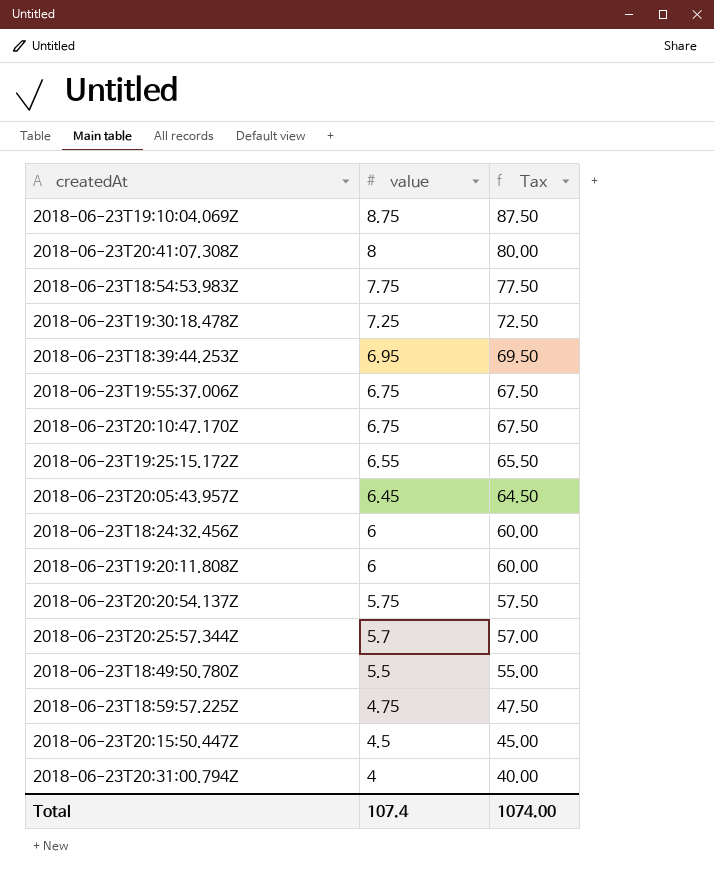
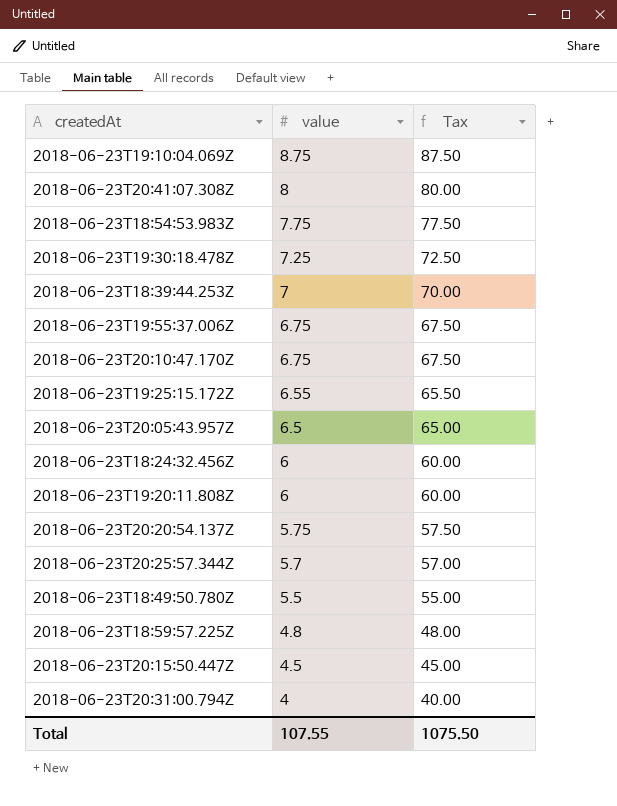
2018-06-23T18:39:44.253Z | value: 6.95 -> 7
2018-06-23T18:39:44.253Z | Tax: 69.50 -> 70.00
2018-06-23T20:05:43.957Z | value: 6.45 -> 6.5
2018-06-23T20:05:43.957Z | Tax: 64.50 -> 65.00
2018-06-23T18:59:57.225Z | value: 4.75 -> 4.8
2018-06-23T18:59:57.225Z | Tax: 47.50 -> 48.00
Total | value: 107.4 -> 107.55
Total | Tax: 1074.00 -> 1075.50

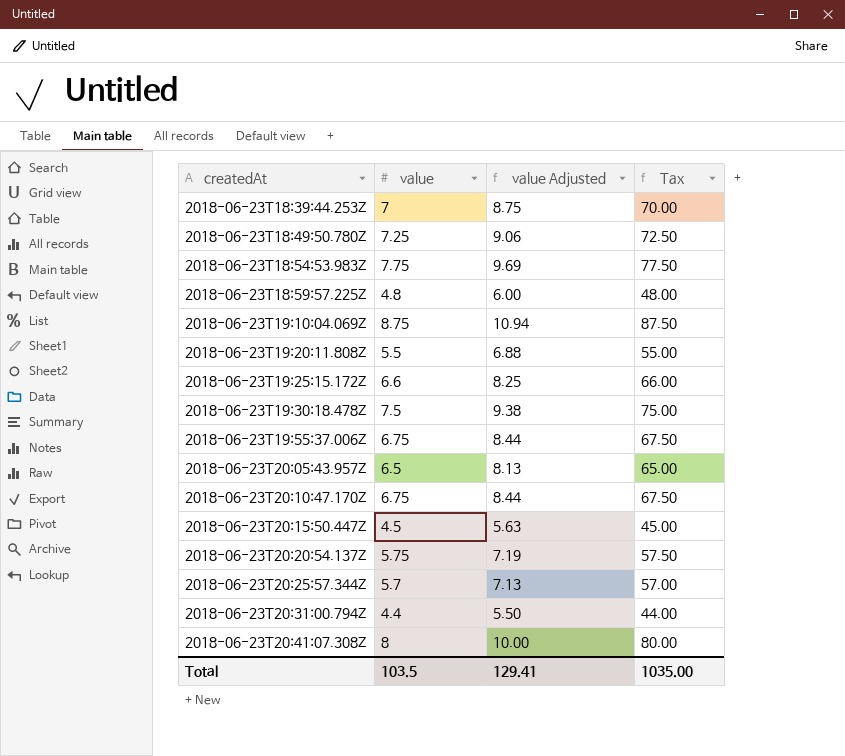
row order: value descending -> createdAt ascending
column value Adjusted | formula: none -> [value] * 1.25
row 2018-06-23T18:24:32.456Z: 6 | 60.00 -> none
2018-06-23T18:49:50.780Z | value: 5.5 -> 7.25
2018-06-23T18:49:50.780Z | Tax: 55.00 -> 72.50
2018-06-23T19:20:11.808Z | value: 6 -> 5.5
2018-06-23T19:20:11.808Z | Tax: 60.00 -> 55.00
2018-06-23T19:25:15.172Z | value: 6.55 -> 6.6
2018-06-23T19:25:15.172Z | Tax: 65.50 -> 66.00
2018-06-23T19:30:18.478Z | value: 7.25 -> 7.5
2018-06-23T19:30:18.478Z | Tax: 72.50 -> 75.00
2018-06-23T20:31:00.794Z | value: 4 -> 4.4
2018-06-23T20:31:00.794Z | Tax: 40.00 -> 44.00
Total | value: 107.55 -> 103.5
Total | Tax: 1075.50 -> 1035.00

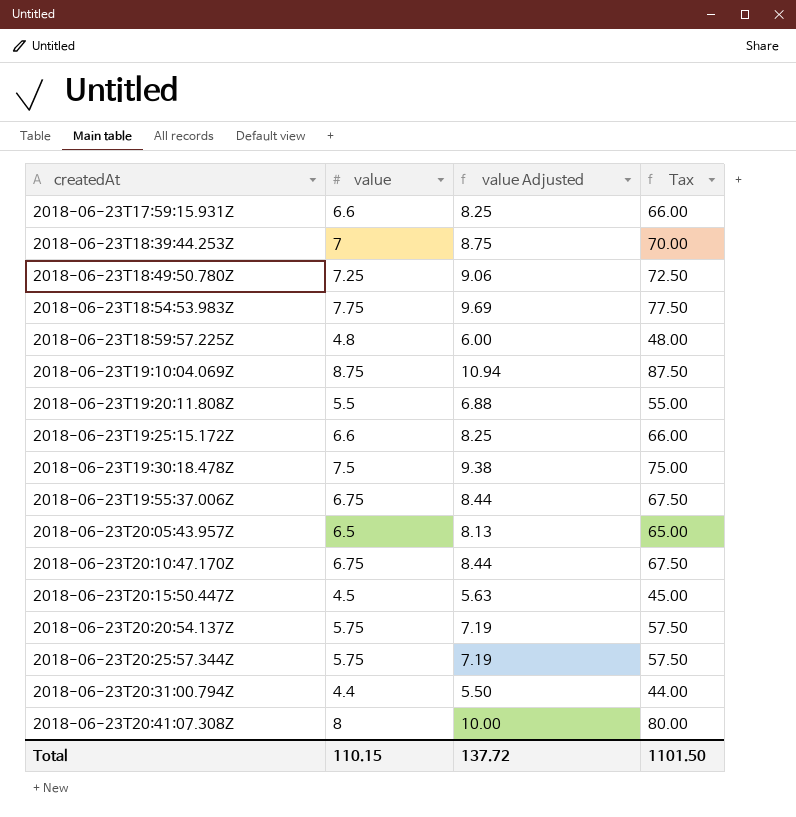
row 2018-06-23T17:59:15.931Z: none -> 6.6 | 8.25 | 66.00
2018-06-23T20:25:57.344Z | value: 5.7 -> 5.75
2018-06-23T20:25:57.344Z | value Adjusted: 7.13 -> 7.19
2018-06-23T20:25:57.344Z | Tax: 57.00 -> 57.50
Total | value: 103.5 -> 110.15
Total | value Adjusted: 129.41 -> 137.72
Total | Tax: 1035.00 -> 1101.50

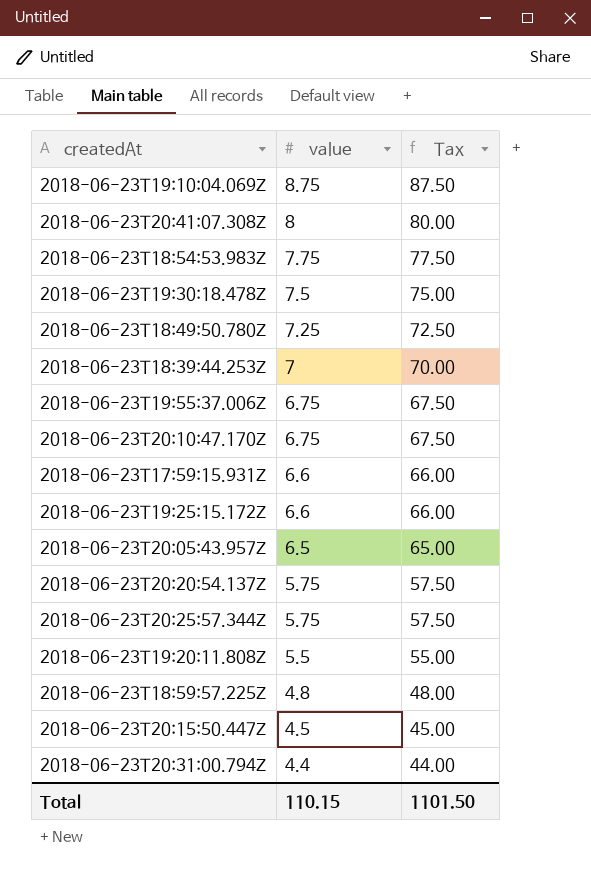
row order: createdAt ascending -> value descending
column value Adjusted | formula: [value] * 1.25 -> none

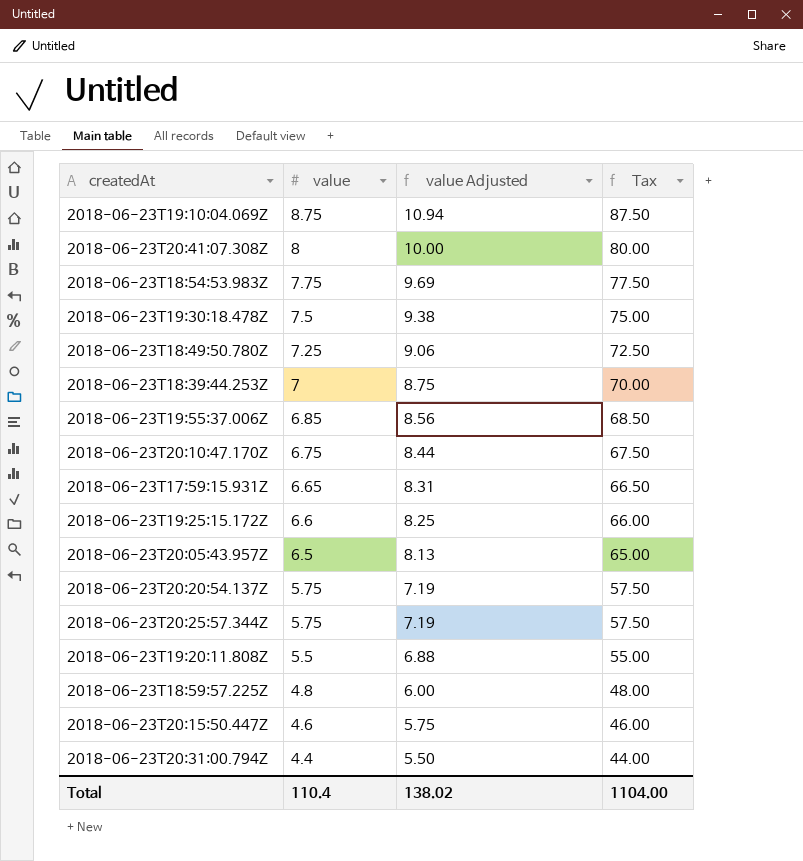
column value Adjusted | formula: none -> [value] * 1.25
2018-06-23T19:55:37.006Z | value: 6.75 -> 6.85
2018-06-23T19:55:37.006Z | Tax: 67.50 -> 68.50
2018-06-23T17:59:15.931Z | value: 6.6 -> 6.65
2018-06-23T17:59:15.931Z | Tax: 66.00 -> 66.50
2018-06-23T20:15:50.447Z | value: 4.5 -> 4.6
2018-06-23T20:15:50.447Z | Tax: 45.00 -> 46.00
Total | value: 110.15 -> 110.4
Total | Tax: 1101.50 -> 1104.00

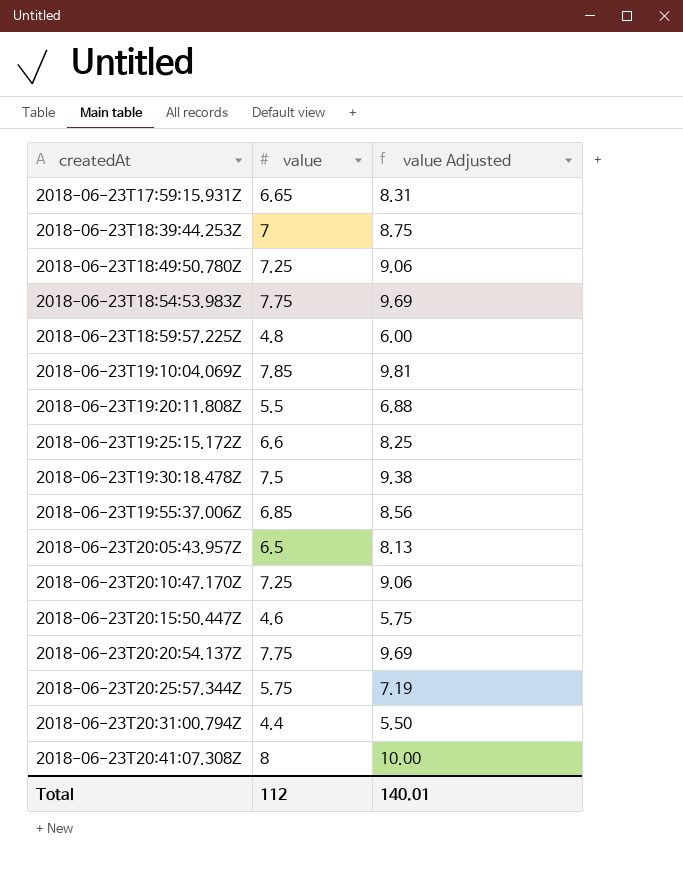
row order: value descending -> createdAt ascending
column Tax | formula: [value] * 10 -> none
2018-06-23T19:10:04.069Z | value: 8.75 -> 7.85
2018-06-23T19:10:04.069Z | value Adjusted: 10.94 -> 9.81
2018-06-23T20:10:47.170Z | value: 6.75 -> 7.25
2018-06-23T20:10:47.170Z | value Adjusted: 8.44 -> 9.06
2018-06-23T20:20:54.137Z | value: 5.75 -> 7.75
2018-06-23T20:20:54.137Z | value Adjusted: 7.19 -> 9.69
Total | value: 110.4 -> 112
Total | value Adjusted: 138.02 -> 140.01

